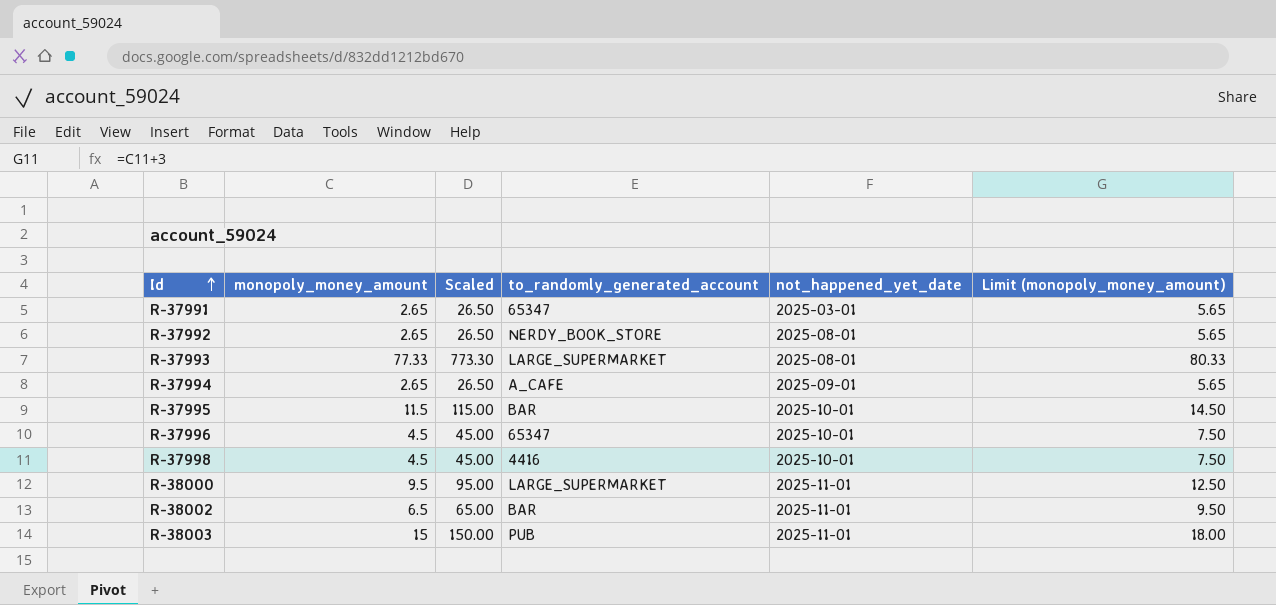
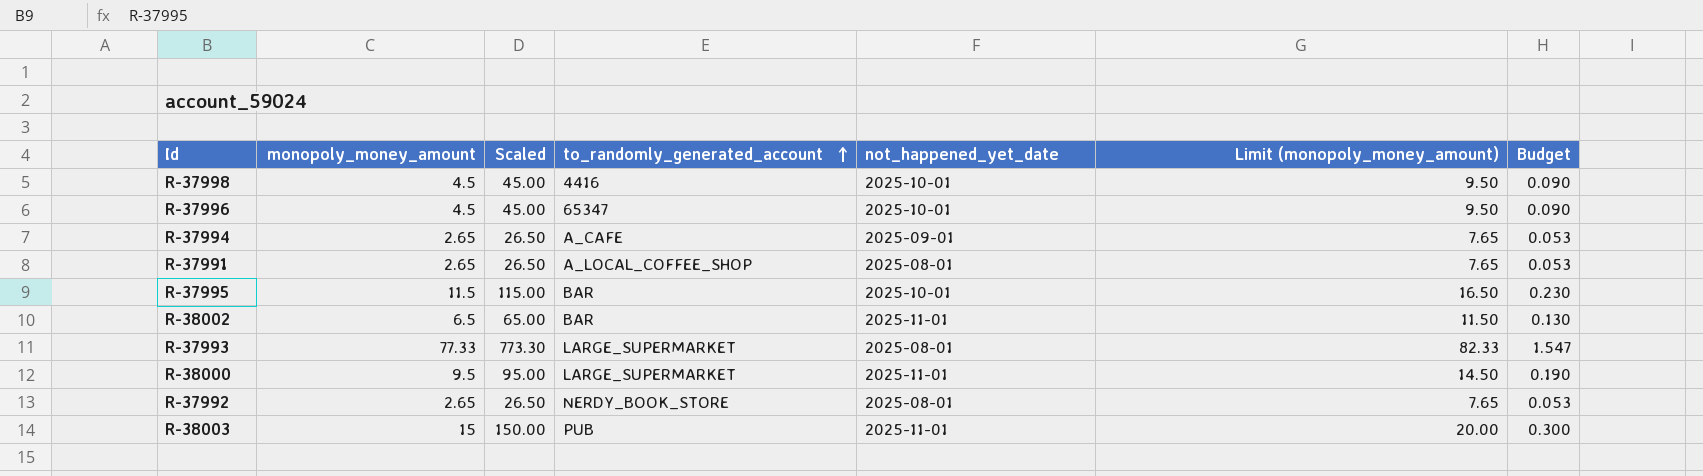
row order: Id ascending -> to_randomly_generated_account ascending
column Limit (monopoly_money_amount) | formula: [monopoly_money_amount] + 3 -> [monopoly_money_amount] + 5
column Budget | formula: none -> [monopoly_money_amount] * 0.02
R-37991 | to_randomly_generated_account: 65347 -> A_LOCAL_COFFEE_SHOP
R-37991 | not_happened_yet_date: 2025-03-01 -> 2025-08-01

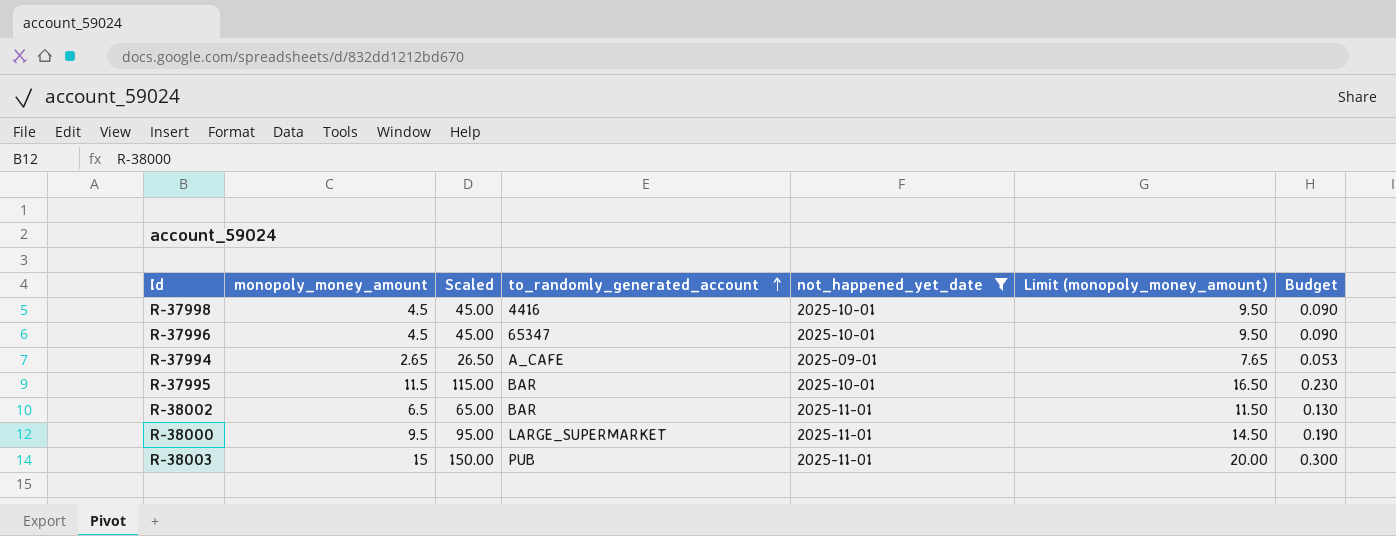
filter: none -> not_happened_yet_date != 2025-08-01

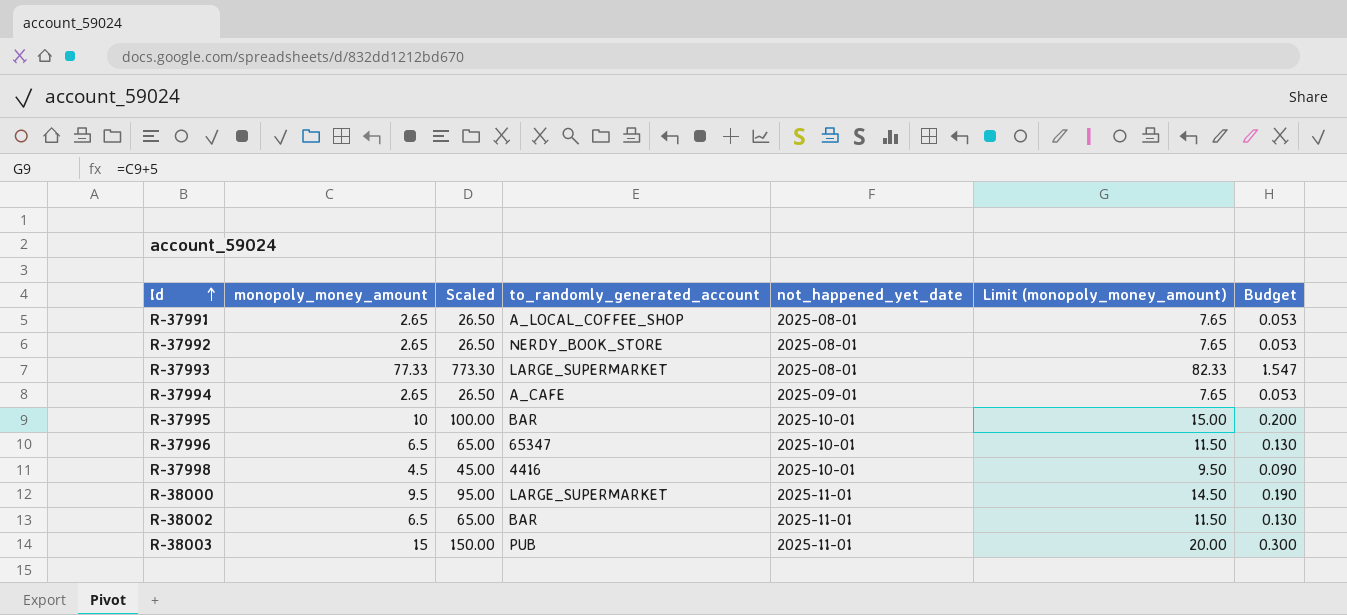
filter: not_happened_yet_date != 2025-08-01 -> none
row order: to_randomly_generated_account ascending -> Id ascending
R-37995 | monopoly_money_amount: 11.5 -> 10
R-37995 | Scaled: 115.00 -> 100.00
R-37995 | Limit (monopoly_money_amount): 16.50 -> 15.00
R-37995 | Budget: 0.230 -> 0.200
R-37996 | monopoly_money_amount: 4.5 -> 6.5
R-37996 | Scaled: 45.00 -> 65.00
R-37996 | Limit (monopoly_money_amount): 9.50 -> 11.50
R-37996 | Budget: 0.090 -> 0.130

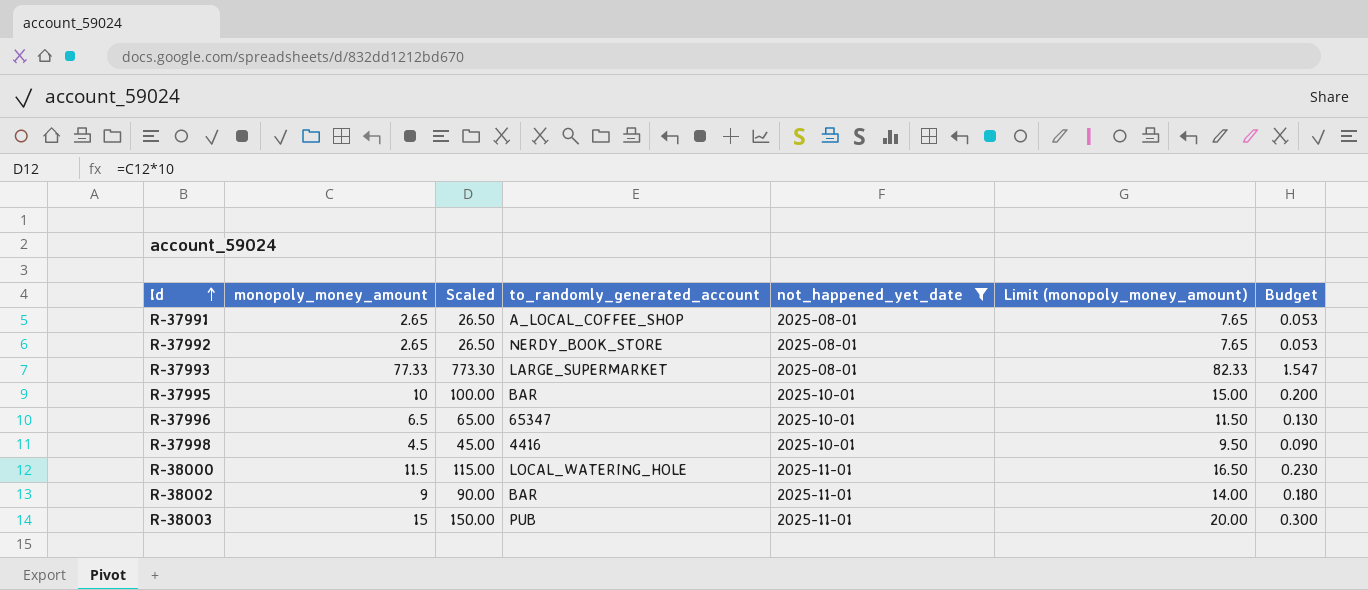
filter: none -> not_happened_yet_date != 2025-09-01
R-38000 | monopoly_money_amount: 9.5 -> 11.5
R-38000 | Scaled: 95.00 -> 115.00
R-38000 | to_randomly_generated_account: LARGE_SUPERMARKET -> LOCAL_WATERING_HOLE
R-38000 | Limit (monopoly_money_amount): 14.50 -> 16.50
R-38000 | Budget: 0.190 -> 0.230
R-38002 | monopoly_money_amount: 6.5 -> 9
R-38002 | Scaled: 65.00 -> 90.00
R-38002 | Limit (monopoly_money_amount): 11.50 -> 14.00
R-38002 | Budget: 0.130 -> 0.180

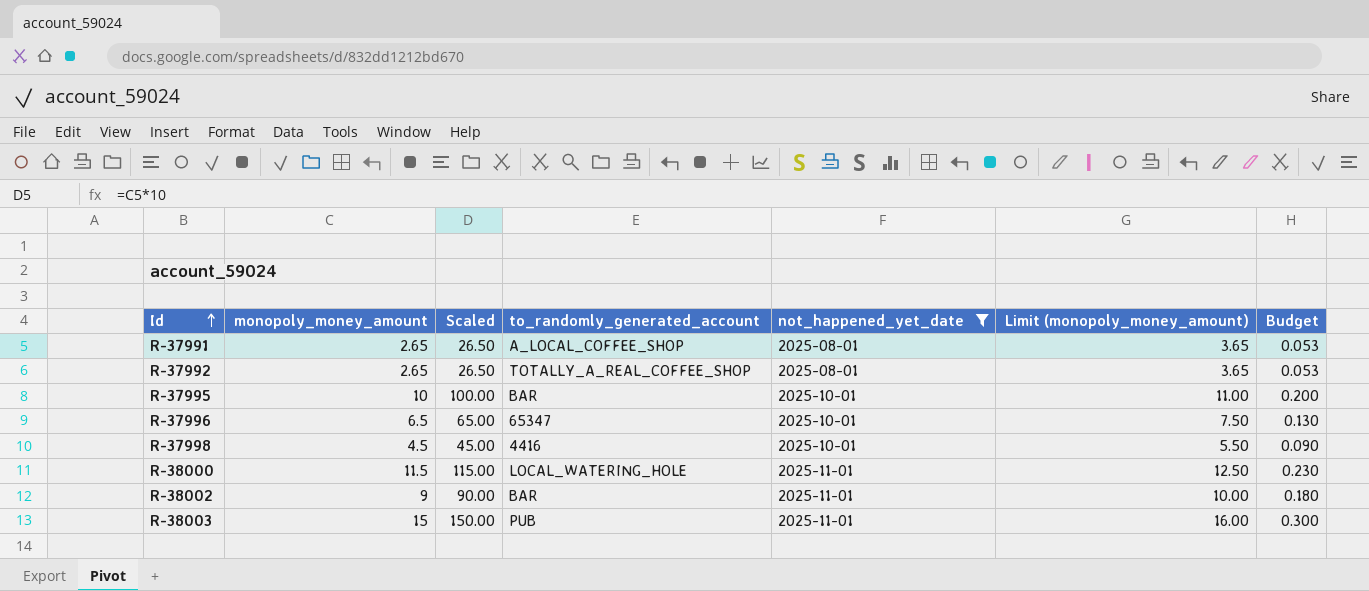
column Limit (monopoly_money_amount) | formula: [monopoly_money_amount] + 5 -> [monopoly_money_amount] + 1
row R-37993: 77.33 | 773.30 | LARGE_SUPERMARKET | 2025-08-01 | 82.33 | 1.547 -> none
R-37992 | to_randomly_generated_account: NERDY_BOOK_STORE -> TOTALLY_A_REAL_COFFEE_SHOP

